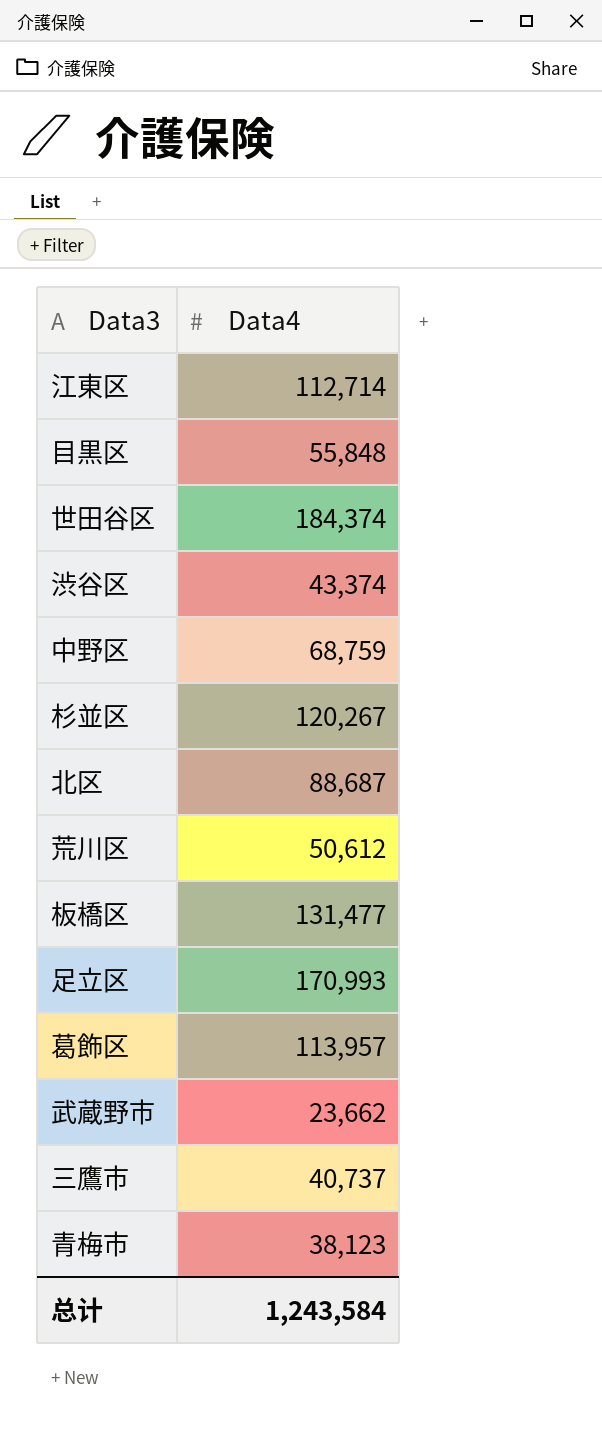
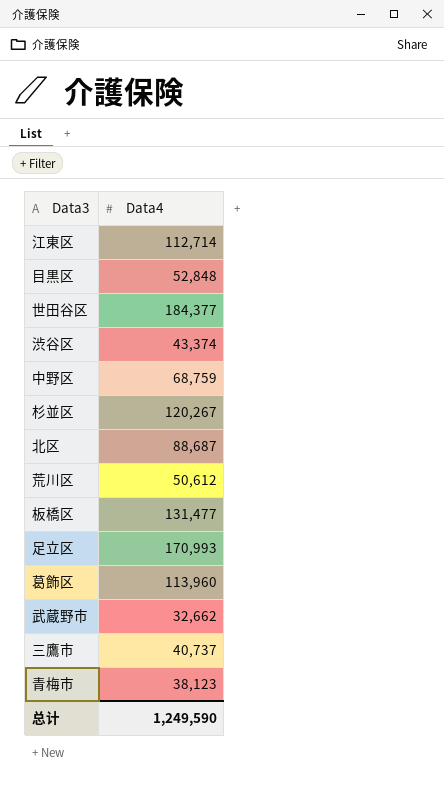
目黒区 | Data4: 55,848 -> 52,848
世田谷区 | Data4: 184,374 -> 184,377
葛飾区 | Data4: 113,957 -> 113,960
武蔵野市 | Data4: 23,662 -> 32,662
总计 | Data4: 1,243,584 -> 1,249,590

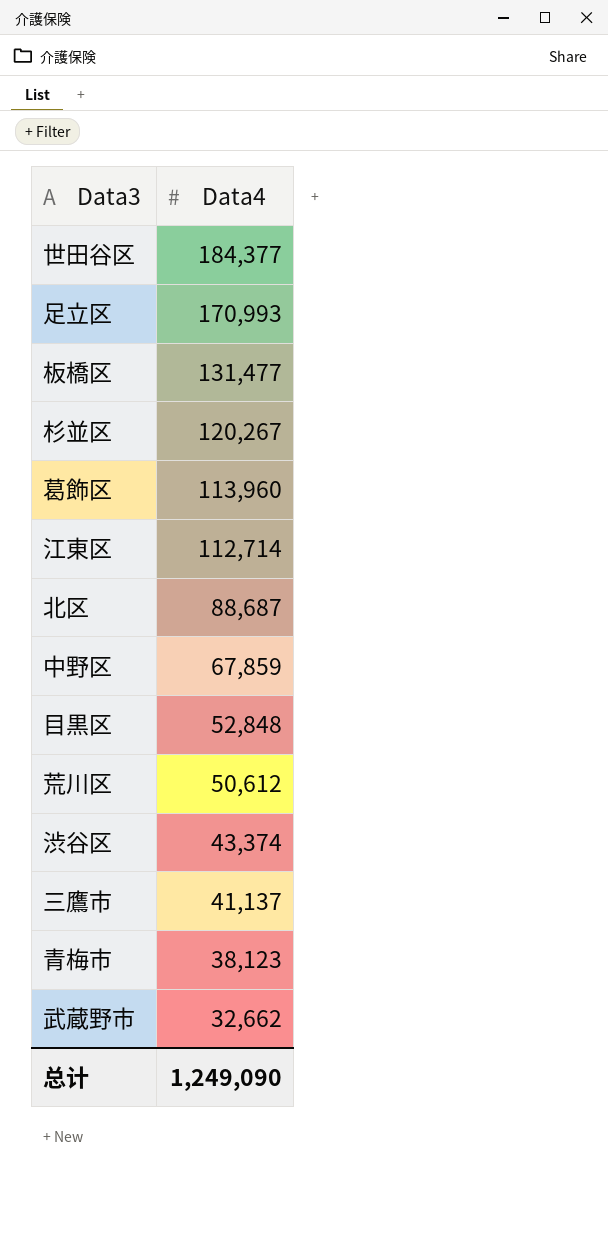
row order: none -> Data4 descending
中野区 | Data4: 68,759 -> 67,859
三鷹市 | Data4: 40,737 -> 41,137
总计 | Data4: 1,249,590 -> 1,249,090

